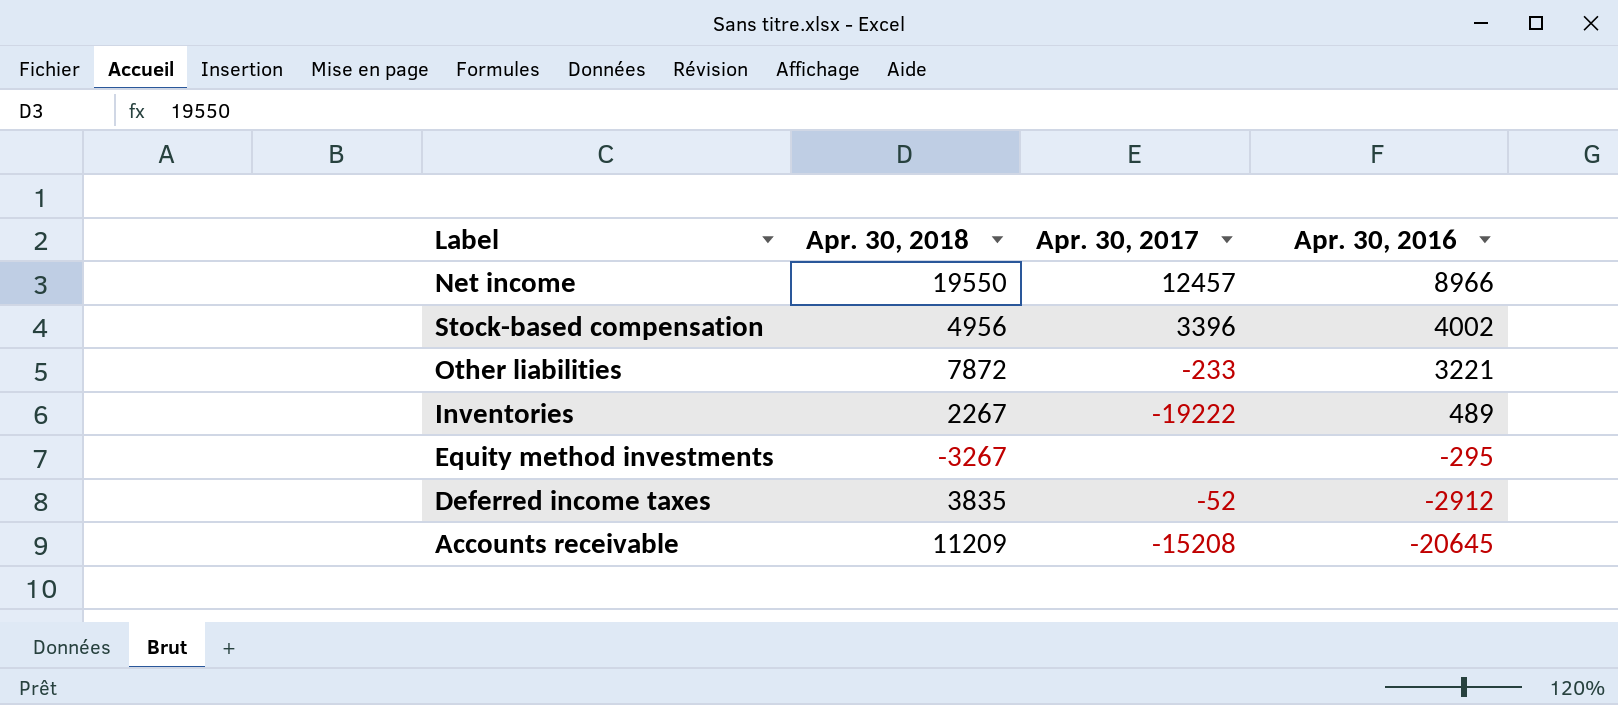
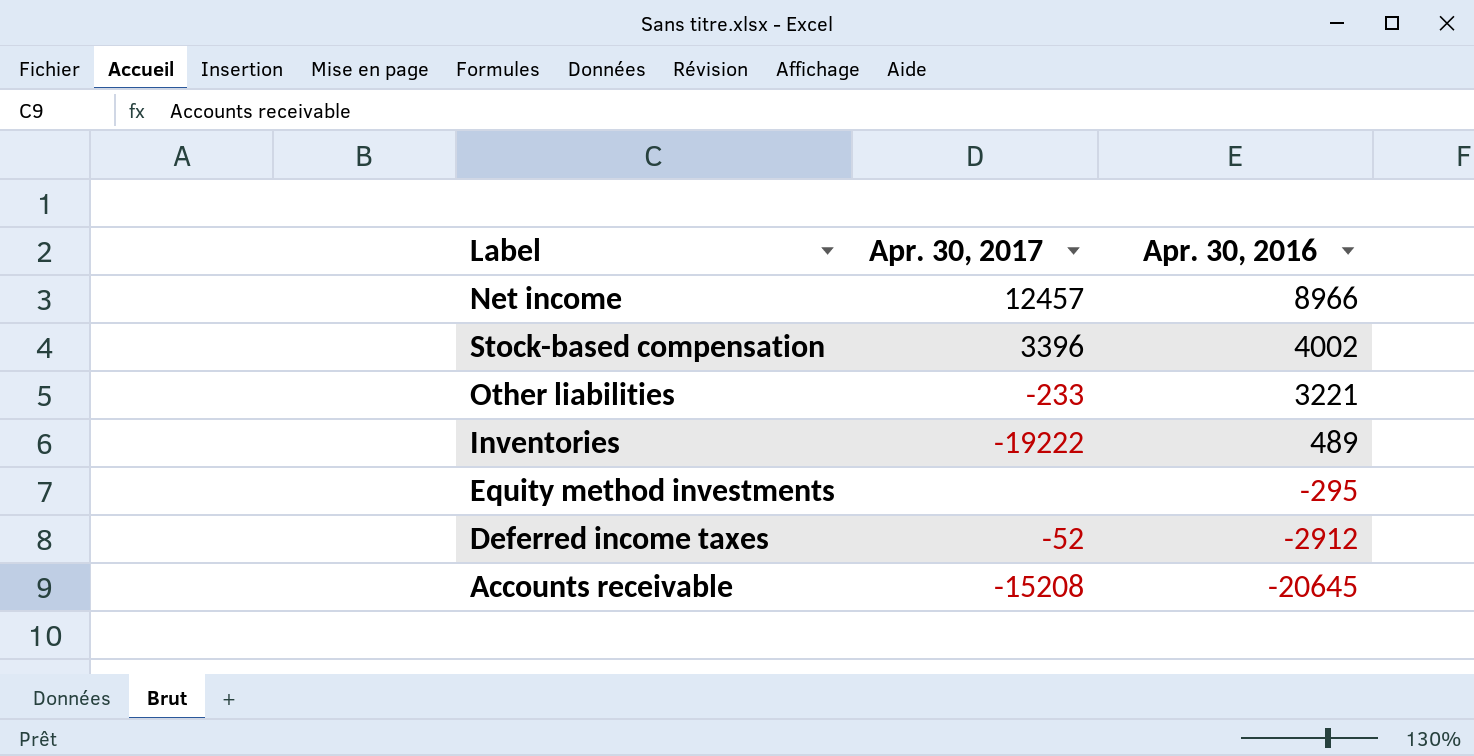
column Apr. 30, 2018 | position: 2 -> none

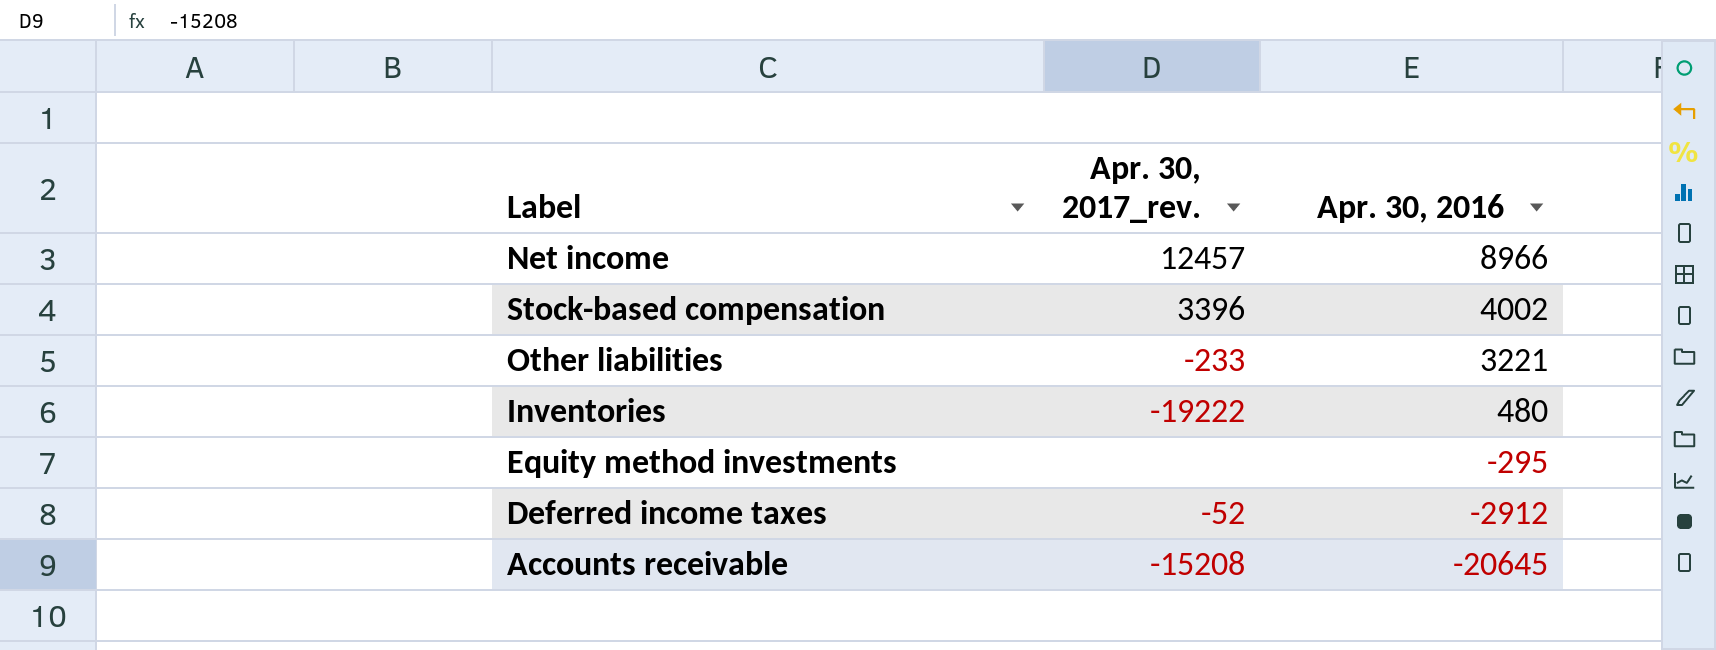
column name: Apr. 30, 2017 -> Apr. 30, 2017_rev.
Inventories | Apr. 30, 2016: 489 -> 480

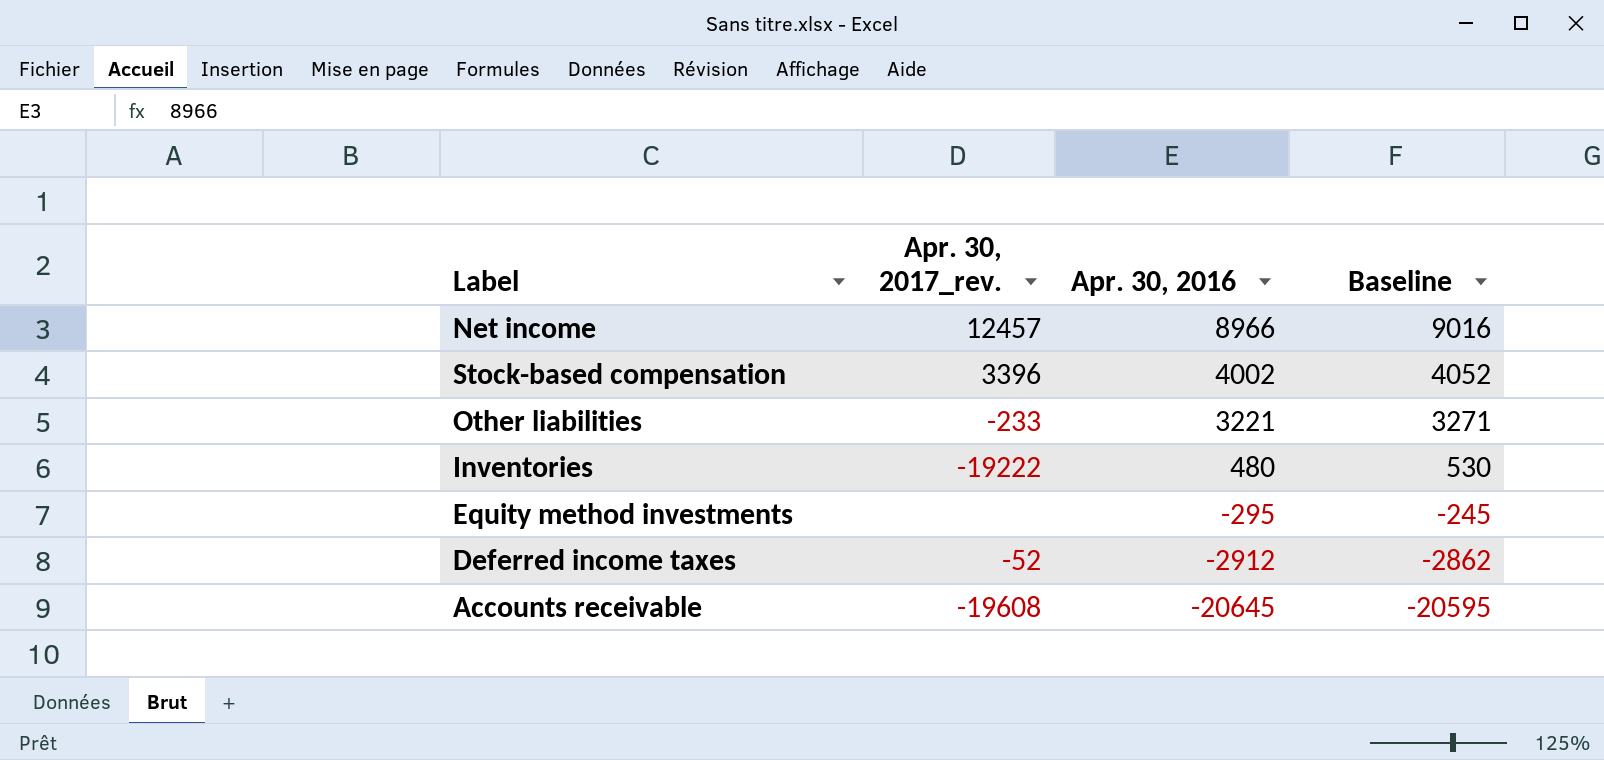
column Baseline | formula: none -> [Apr. 30, 2016] + 50
Accounts receivable | Apr. 30, 2017_rev.: -15208 -> -19608

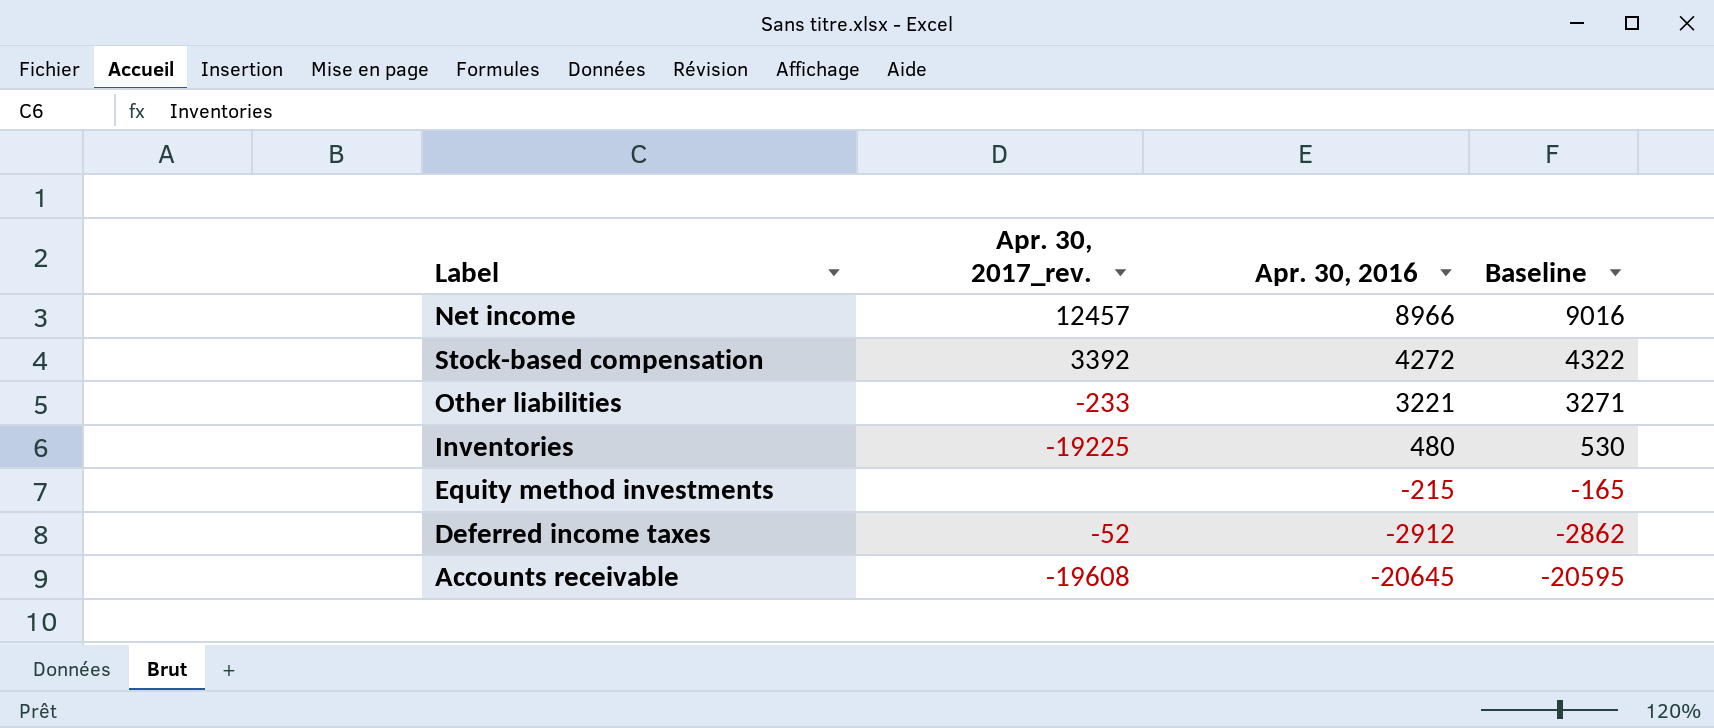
Stock-based compensation | Apr. 30, 2017_rev.: 3396 -> 3392
Stock-based compensation | Apr. 30, 2016: 4002 -> 4272
Stock-based compensation | Baseline: 4052 -> 4322
Inventories | Apr. 30, 2017_rev.: -19222 -> -19225
Equity method investments | Apr. 30, 2016: -295 -> -215
Equity method investments | Baseline: -245 -> -165

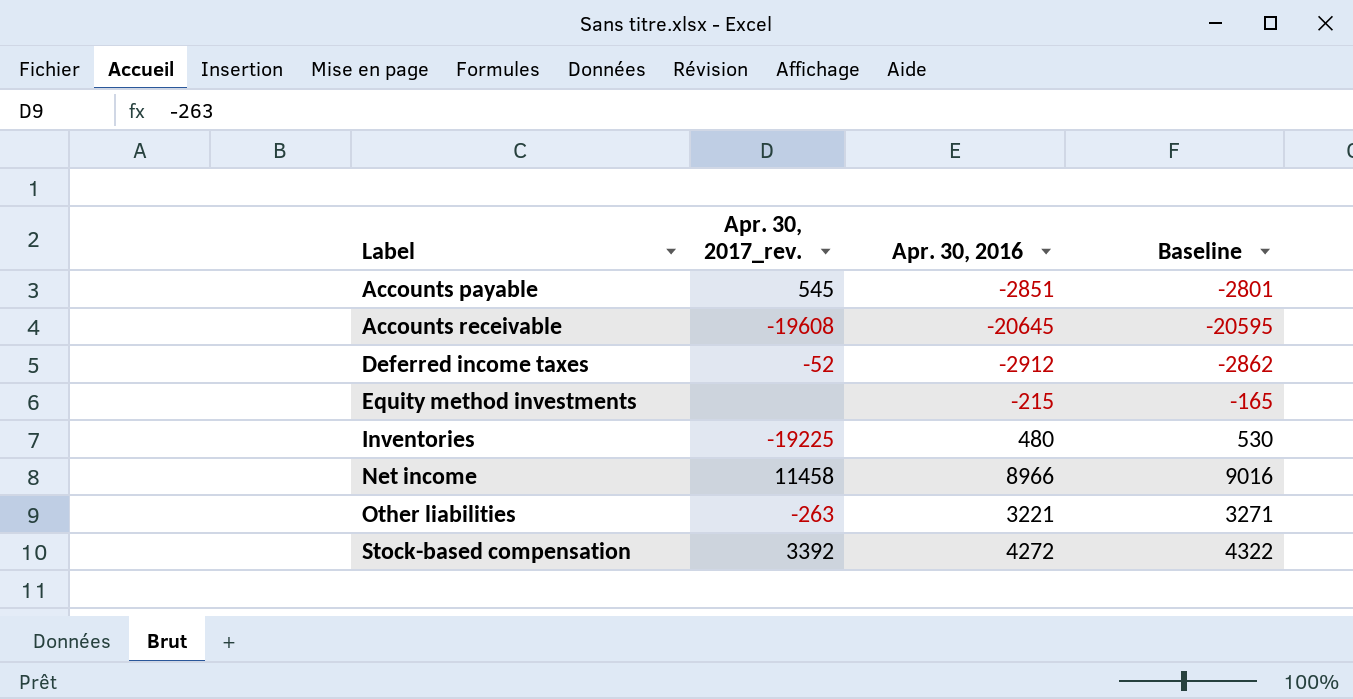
row order: Apr. 30, 2016 descending -> Label ascending
row Accounts payable: none -> 545 | -2851 | -2801
Net income | Apr. 30, 2017_rev.: 12457 -> 11458
Other liabilities | Apr. 30, 2017_rev.: -233 -> -263

